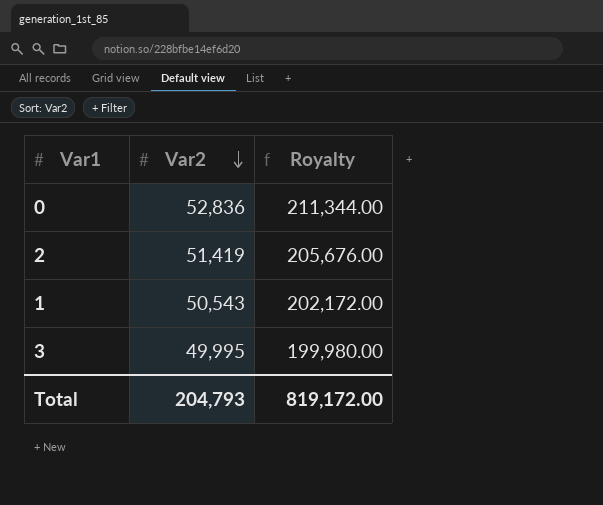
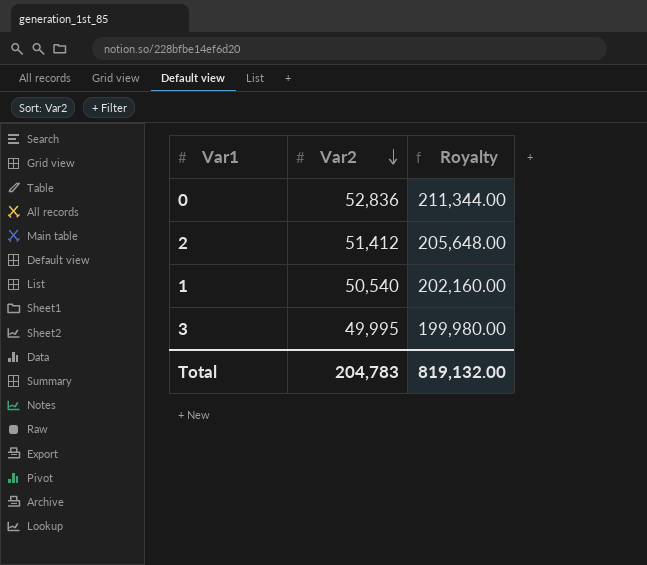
2 | Var2: 51,419 -> 51,412
2 | Royalty: 205,676.00 -> 205,648.00
1 | Var2: 50,543 -> 50,540
1 | Royalty: 202,172.00 -> 202,160.00
Total | Var2: 204,793 -> 204,783
Total | Royalty: 819,172.00 -> 819,132.00

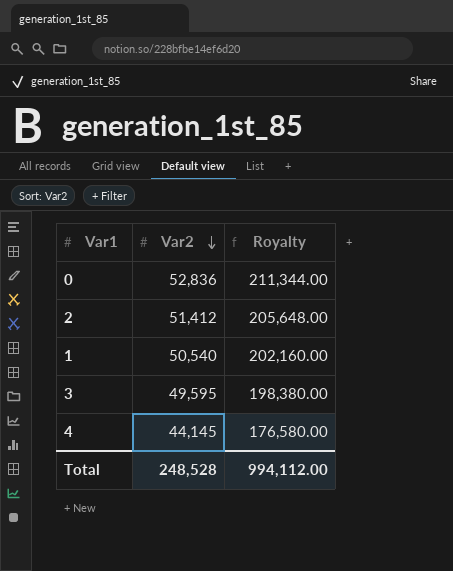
3 | Var2: 49,995 -> 49,595
3 | Royalty: 199,980.00 -> 198,380.00
row 4: none -> 44,145 | 176,580.00
Total | Var2: 204,783 -> 248,528
Total | Royalty: 819,132.00 -> 994,112.00

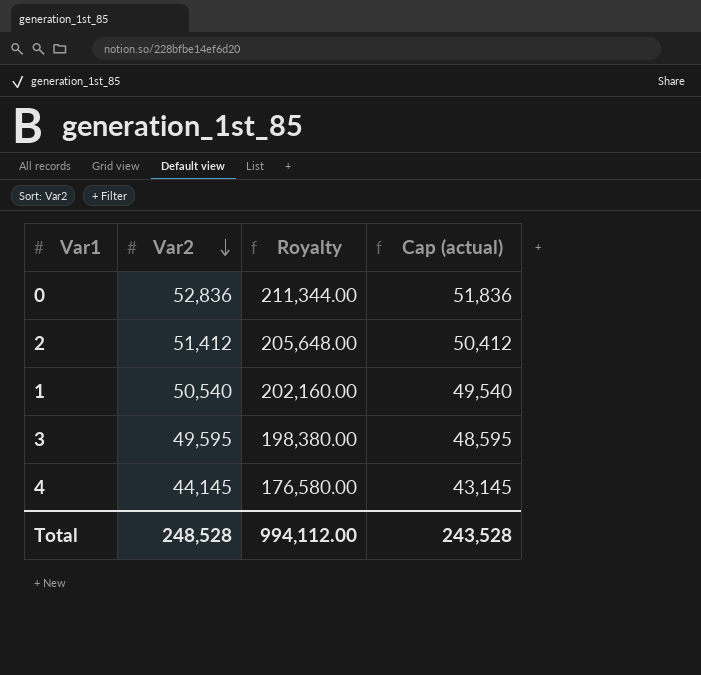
column Cap (actual) | formula: none -> [Var2] - 1000

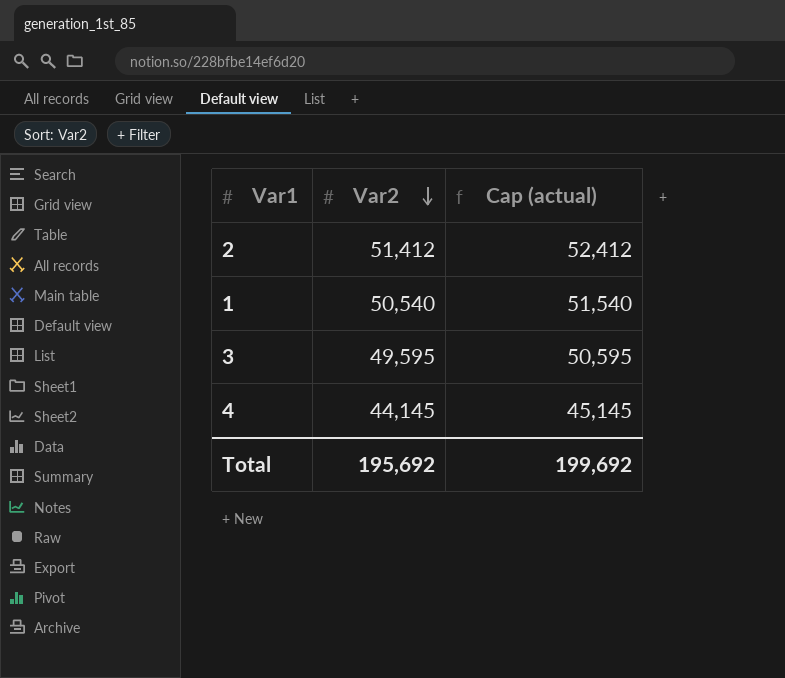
column Royalty | formula: [Var2] * 4 -> none
column Cap (actual) | formula: [Var2] - 1000 -> [Var2] + 1000
row 0: 52,836 | 211,344.00 | 51,836 -> none
Total | Var2: 248,528 -> 195,692
Total | Cap (actual): 243,528 -> 199,692

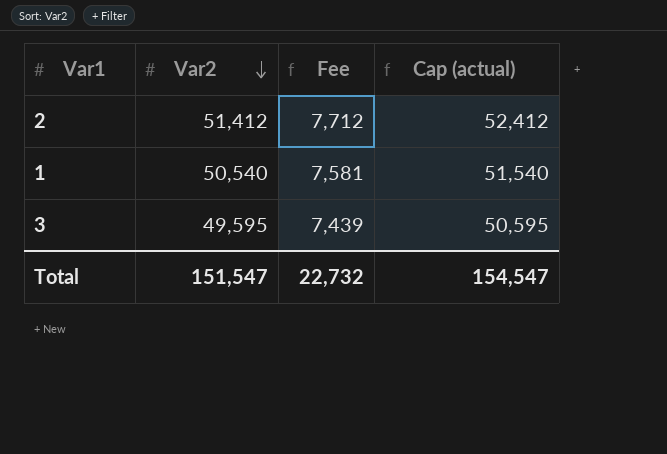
column Fee | formula: none -> [Var2] * 0.15
row 4: 44,145 | 45,145 -> none
Total | Var2: 195,692 -> 151,547
Total | Cap (actual): 199,692 -> 154,547

